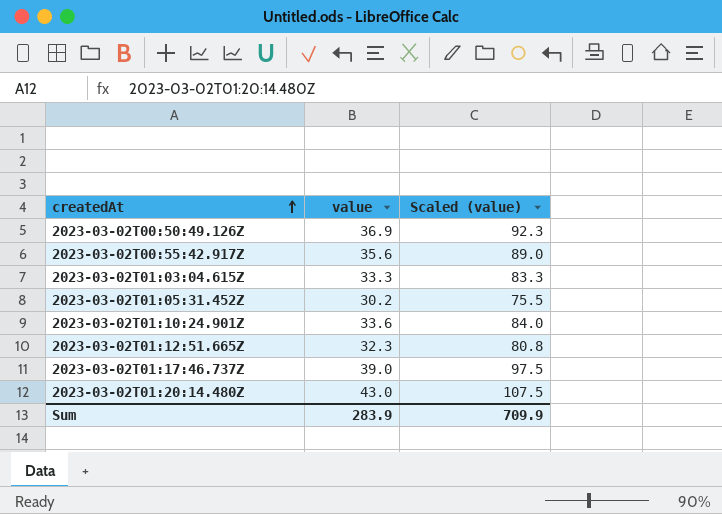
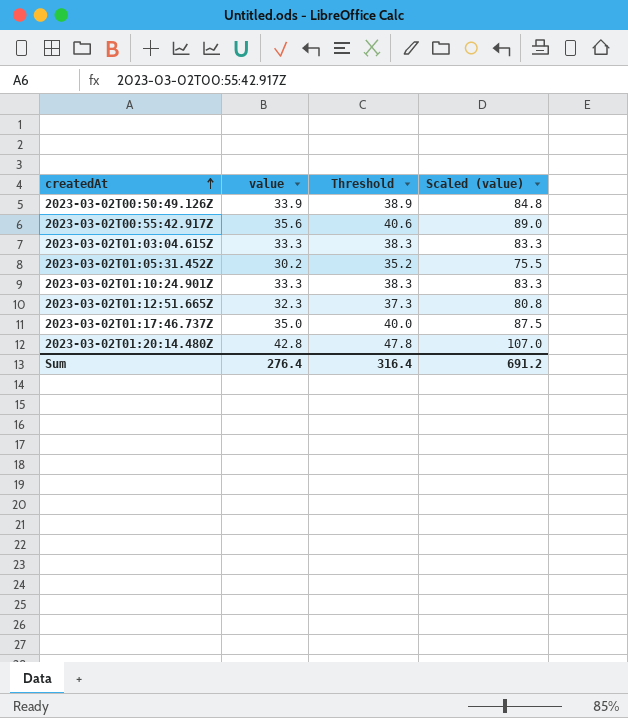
column Threshold | formula: none -> [value] + 5
2023-03-02T00:50:49.126Z | value: 36.9 -> 33.9
2023-03-02T00:50:49.126Z | Scaled (value): 92.3 -> 84.8
2023-03-02T01:10:24.901Z | value: 33.6 -> 33.3
2023-03-02T01:10:24.901Z | Scaled (value): 84.0 -> 83.3
2023-03-02T01:17:46.737Z | value: 39.0 -> 35.0
2023-03-02T01:17:46.737Z | Scaled (value): 97.5 -> 87.5
2023-03-02T01:20:14.480Z | value: 43.0 -> 42.8
2023-03-02T01:20:14.480Z | Scaled (value): 107.5 -> 107.0
Sum | value: 283.9 -> 276.4
Sum | Scaled (value): 709.9 -> 691.2

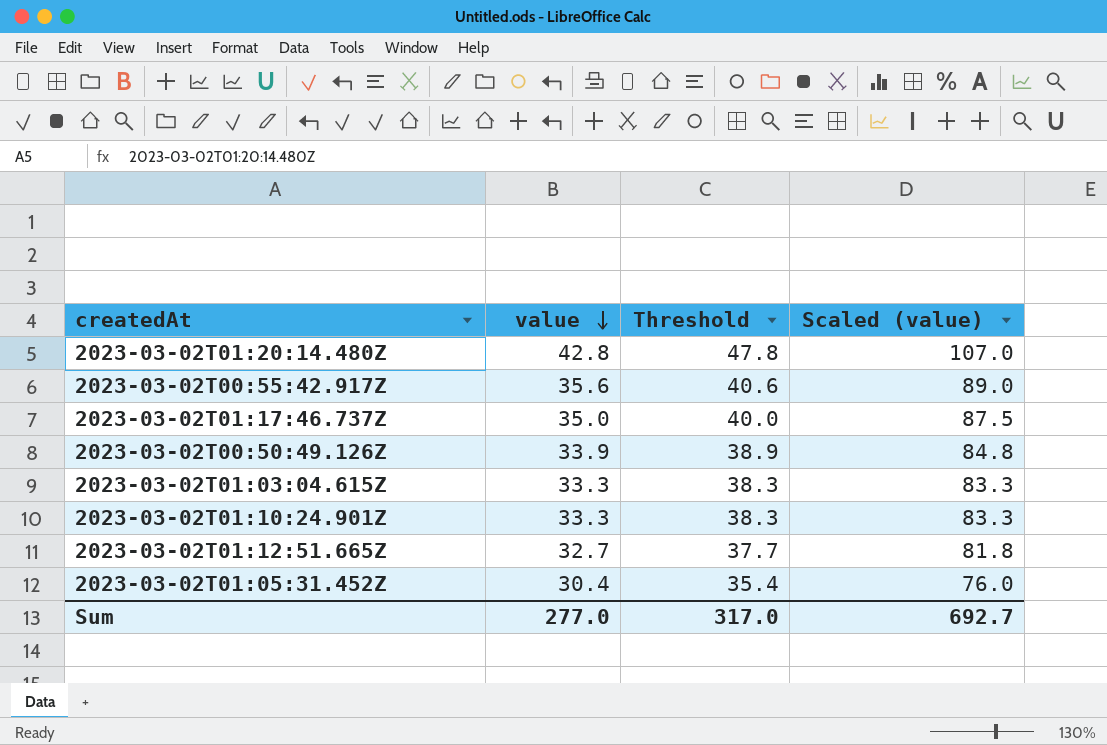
row order: createdAt ascending -> value descending
2023-03-02T01:12:51.665Z | value: 32.3 -> 32.7
2023-03-02T01:12:51.665Z | Threshold: 37.3 -> 37.7
2023-03-02T01:12:51.665Z | Scaled (value): 80.8 -> 81.8
2023-03-02T01:05:31.452Z | value: 30.2 -> 30.4
2023-03-02T01:05:31.452Z | Threshold: 35.2 -> 35.4
2023-03-02T01:05:31.452Z | Scaled (value): 75.5 -> 76.0
Sum | value: 276.4 -> 277.0
Sum | Threshold: 316.4 -> 317.0
Sum | Scaled (value): 691.2 -> 692.7

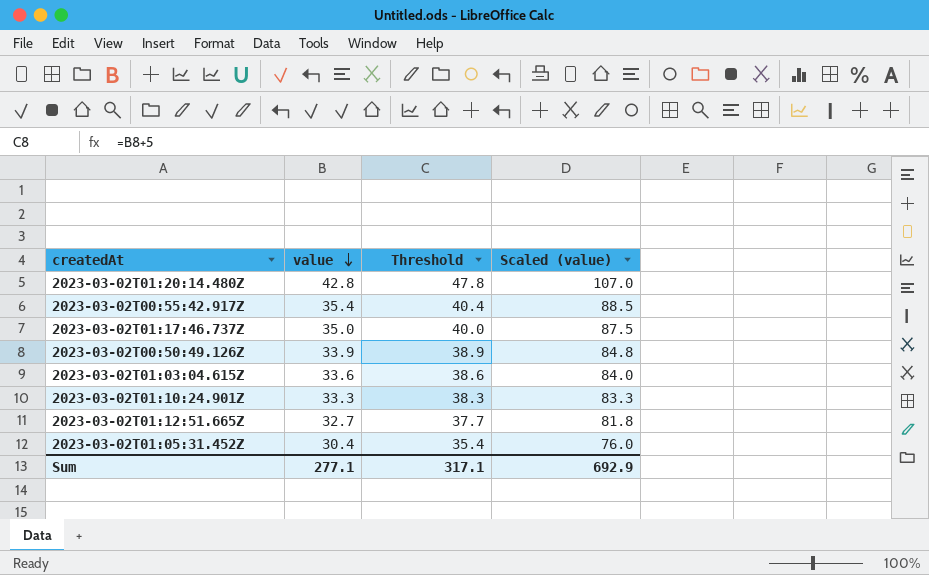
2023-03-02T00:55:42.917Z | value: 35.6 -> 35.4
2023-03-02T00:55:42.917Z | Threshold: 40.6 -> 40.4
2023-03-02T00:55:42.917Z | Scaled (value): 89.0 -> 88.5
2023-03-02T01:03:04.615Z | value: 33.3 -> 33.6
2023-03-02T01:03:04.615Z | Threshold: 38.3 -> 38.6
2023-03-02T01:03:04.615Z | Scaled (value): 83.3 -> 84.0
Sum | value: 277.0 -> 277.1
Sum | Threshold: 317.0 -> 317.1
Sum | Scaled (value): 692.7 -> 692.9

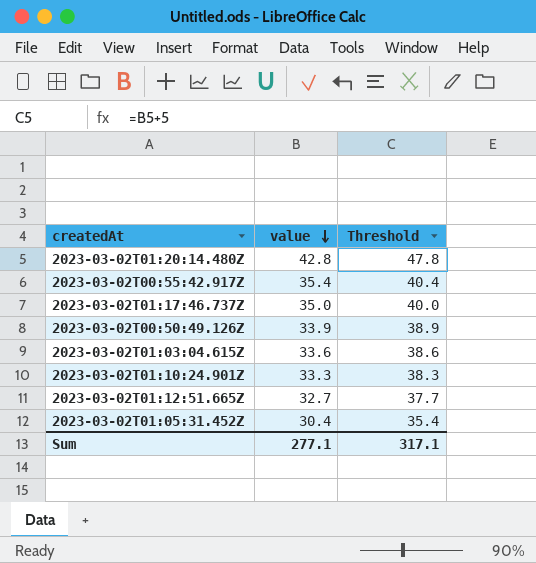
column Scaled (value) | formula: [value] * 2.5 -> none

